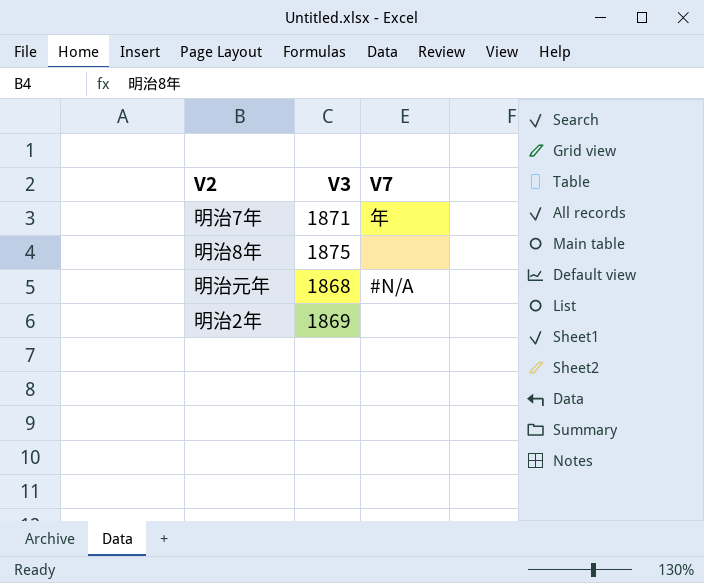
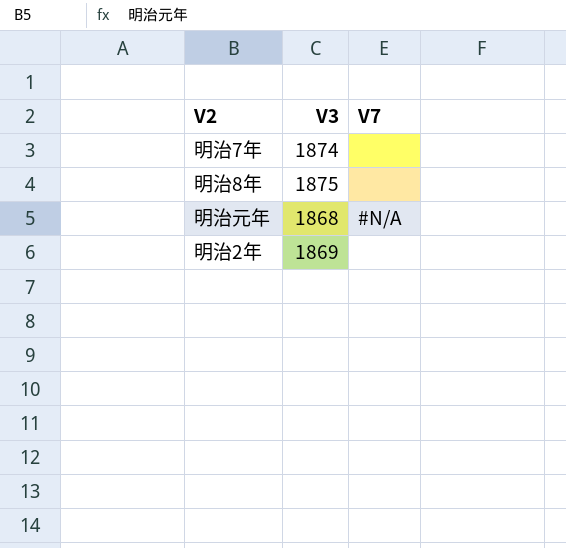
明治7年 | V3: 1871 -> 1874
明治7年 | V7: 年 -> none

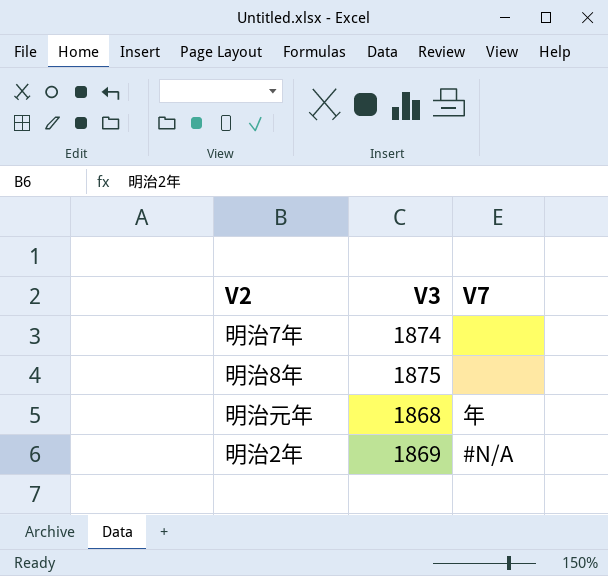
明治元年 | V7: #N/A -> 年
明治2年 | V7: none -> #N/A

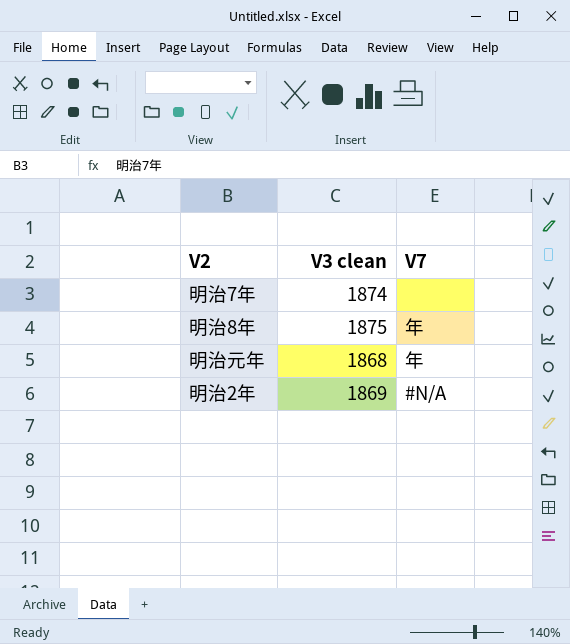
column name: V3 -> V3 clean
明治8年 | V7: none -> 年

